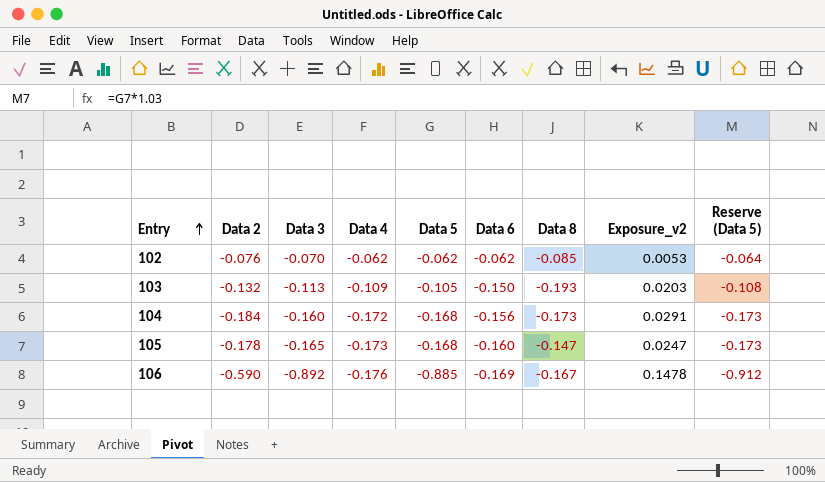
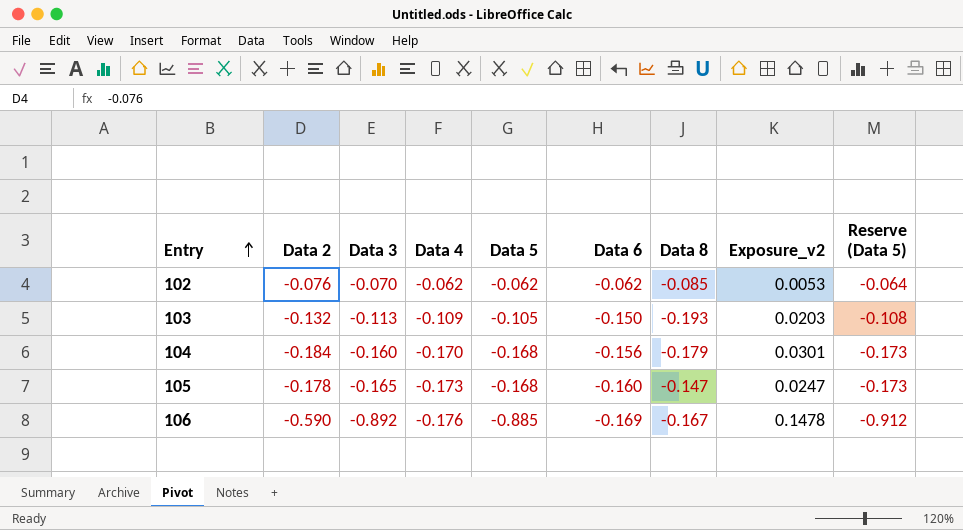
104 | Data 4: -0.172 -> -0.170
104 | Data 8: -0.173 -> -0.179
104 | Exposure_v2: 0.0291 -> 0.0301

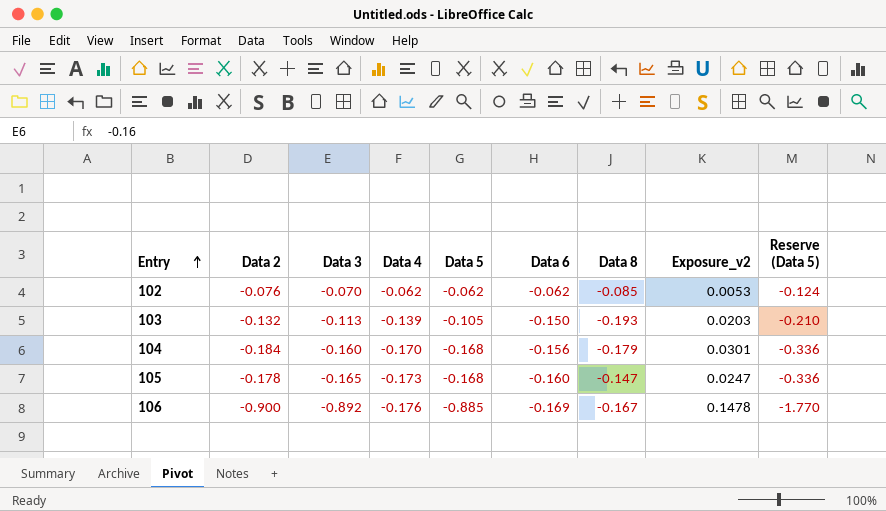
column Reserve (Data 5) | formula: [Data 5] * 1.03 -> [Data 5] * 2
103 | Data 4: -0.109 -> -0.139
106 | Data 2: -0.590 -> -0.900

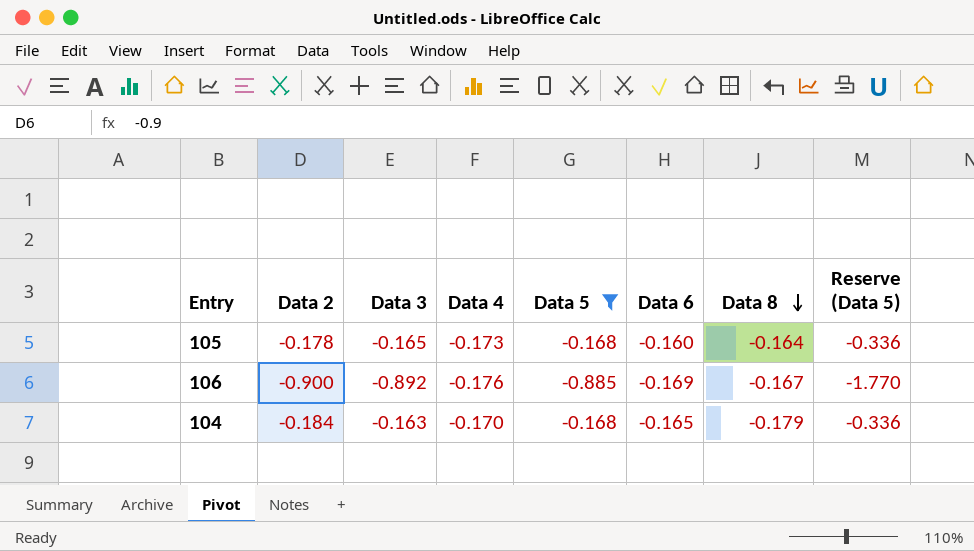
filter: none -> Data 5 <= -0.168
row order: Entry ascending -> Data 8 descending
column Exposure_v2 | formula: [Data 5] * [Data 8] -> none
105 | Data 8: -0.147 -> -0.164
104 | Data 3: -0.160 -> -0.163
104 | Data 6: -0.156 -> -0.165

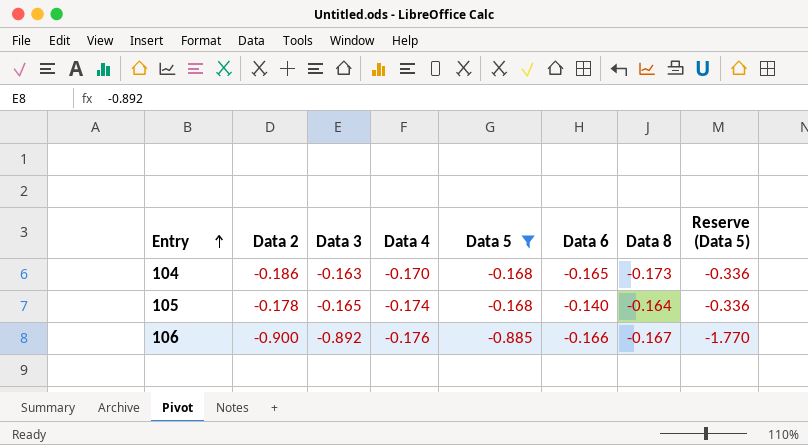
row order: Data 8 descending -> Entry ascending
104 | Data 2: -0.184 -> -0.186
104 | Data 8: -0.179 -> -0.173
105 | Data 4: -0.173 -> -0.174
105 | Data 6: -0.160 -> -0.140
106 | Data 6: -0.169 -> -0.166

